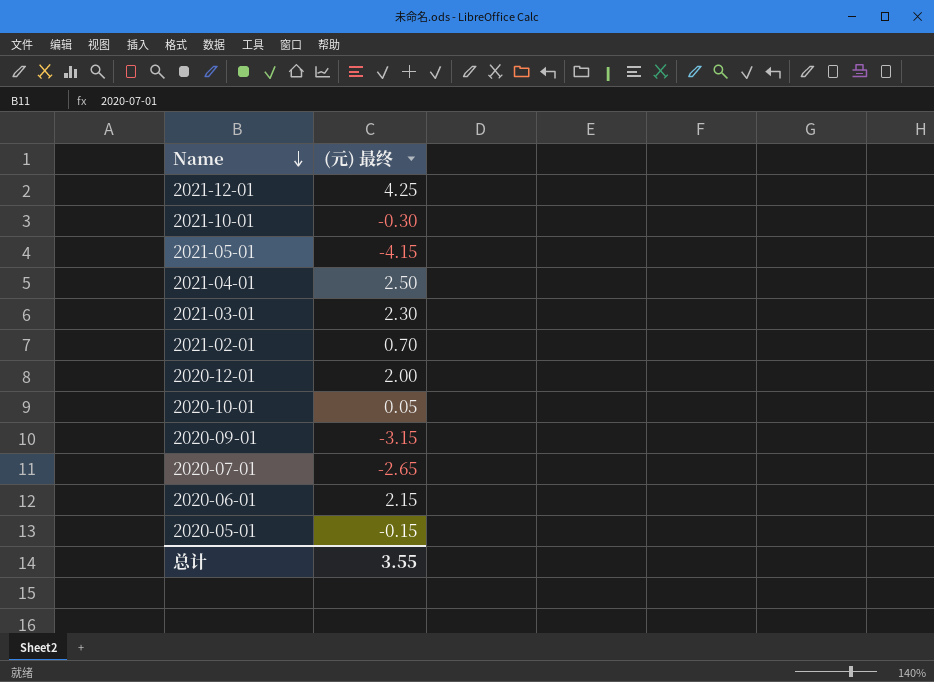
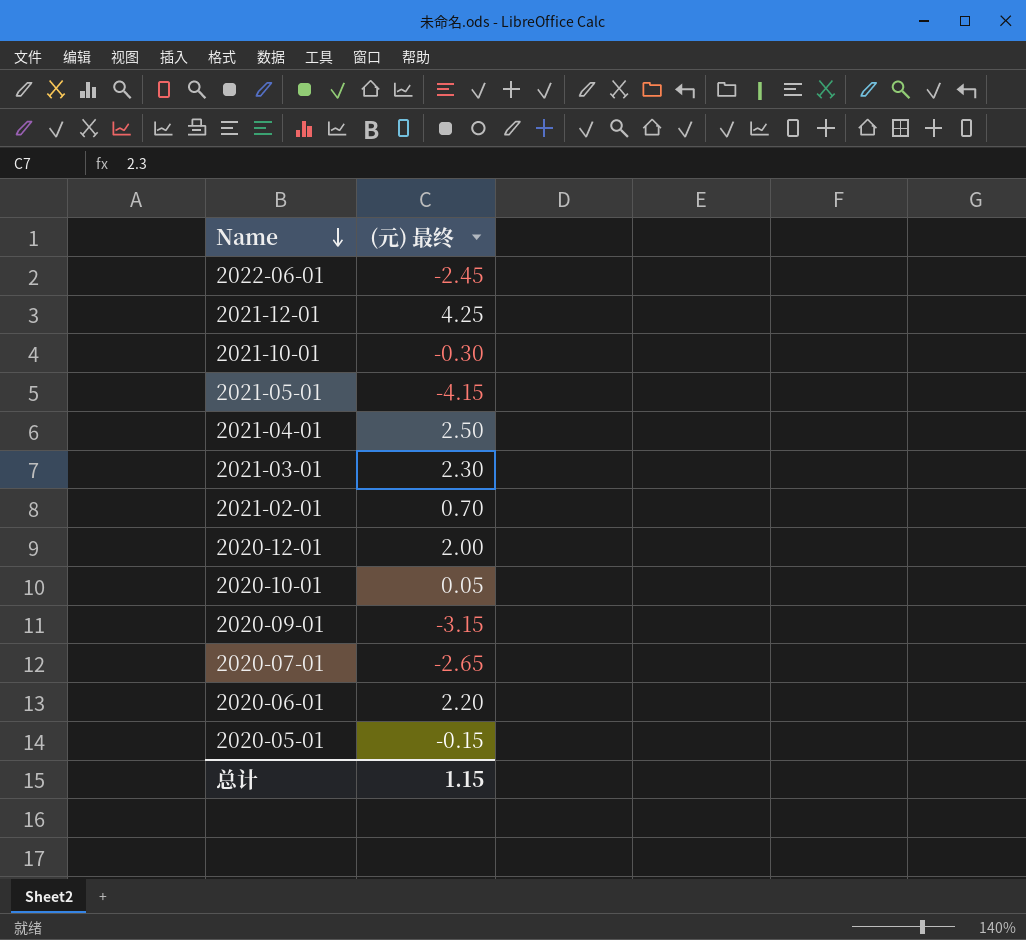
row 2022-06-01: none -> -2.45
2020-06-01 | (元) 最终: 2.15 -> 2.20
总计 | (元) 最终: 3.55 -> 1.15

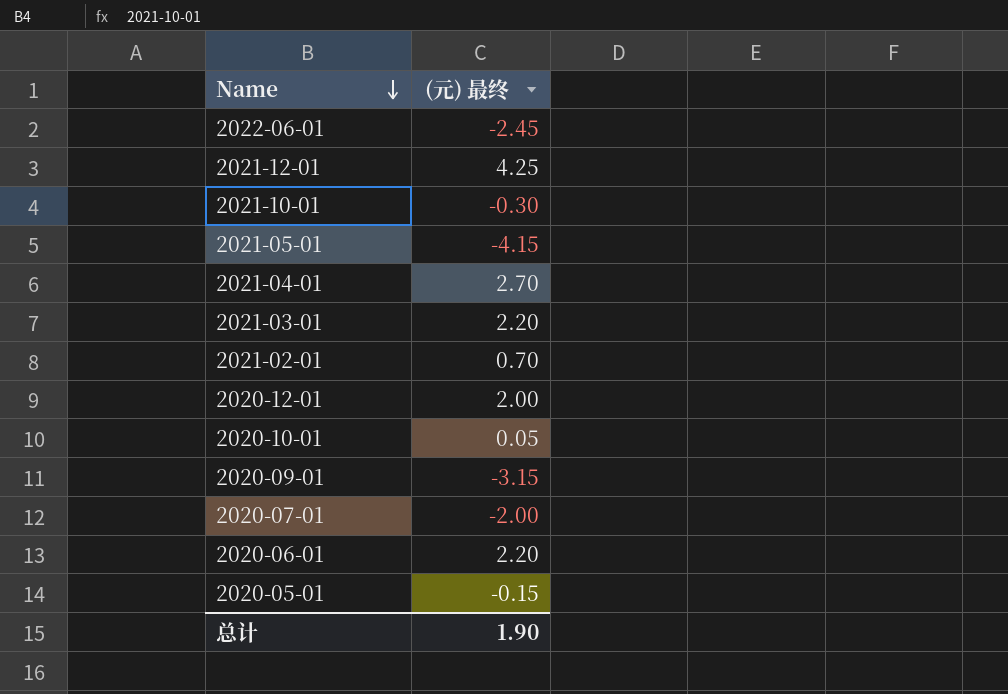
2021-04-01 | (元) 最终: 2.50 -> 2.70
2021-03-01 | (元) 最终: 2.30 -> 2.20
2020-07-01 | (元) 最终: -2.65 -> -2.00
总计 | (元) 最终: 1.15 -> 1.90

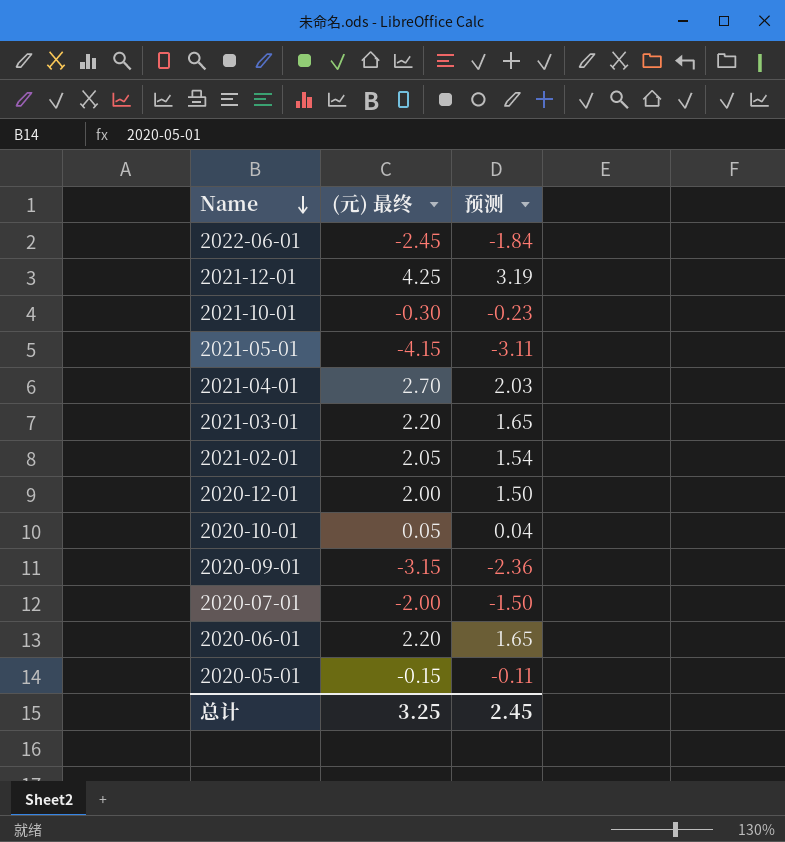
column 预测 | formula: none -> [(元) 最终] * 0.75
2021-02-01 | (元) 最终: 0.70 -> 2.05
总计 | (元) 最终: 1.90 -> 3.25

